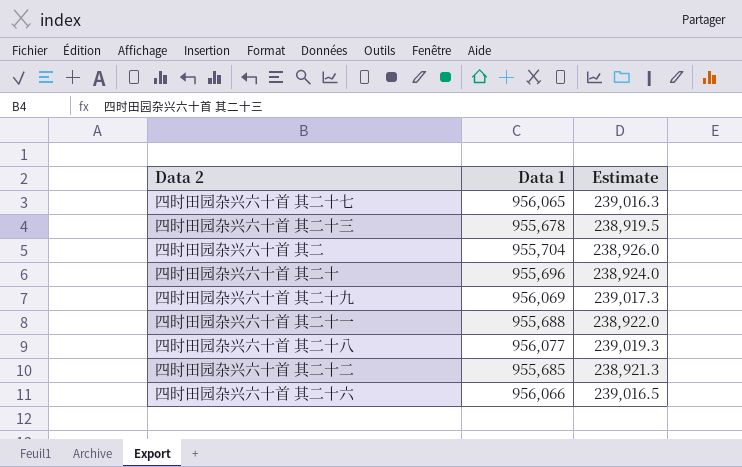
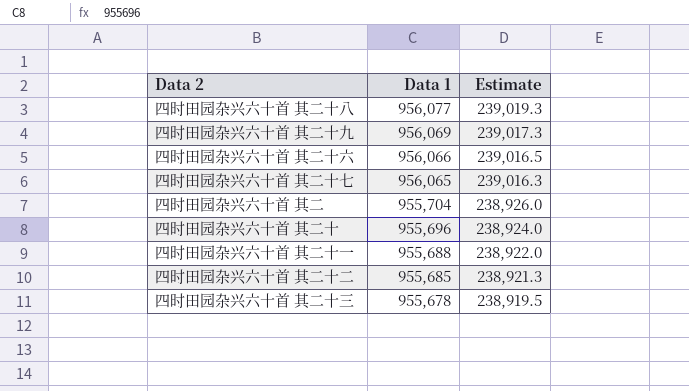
row order: none -> Data 1 descending

